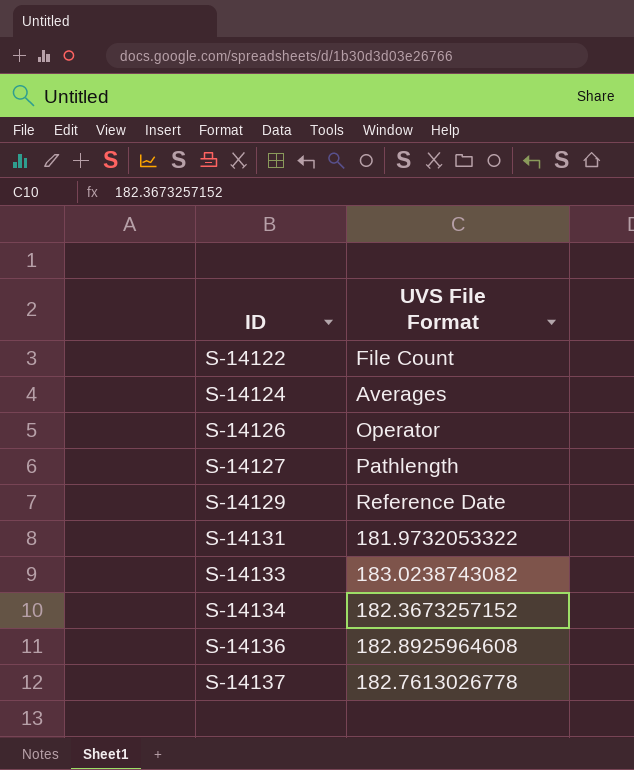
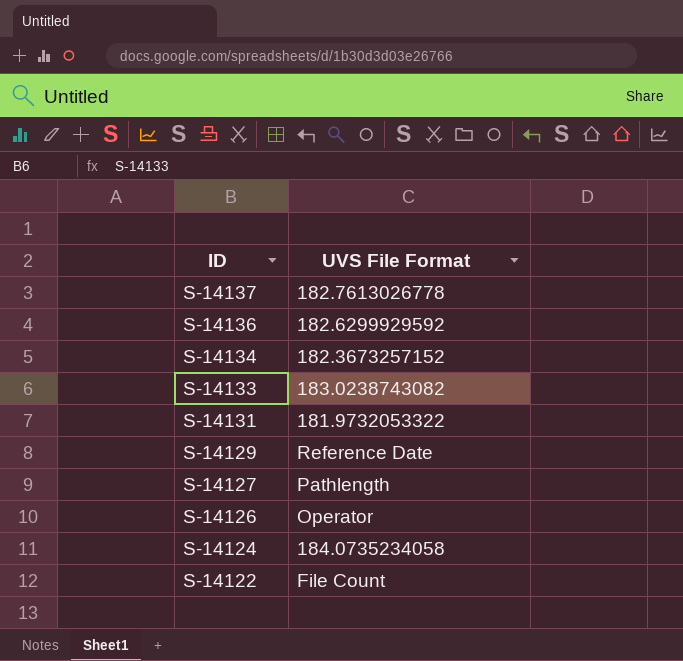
row order: ID ascending -> ID descending
S-14136 | UVS File Format: 182.8925964608 -> 182.6299929592
S-14124 | UVS File Format: Averages -> 184.0735234058

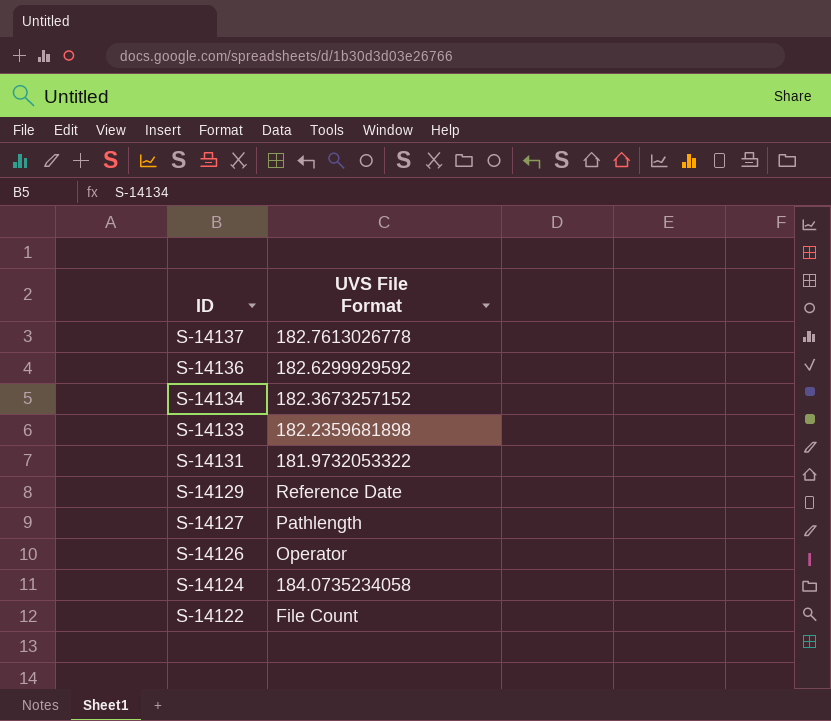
S-14133 | UVS File Format: 183.0238743082 -> 182.2359681898

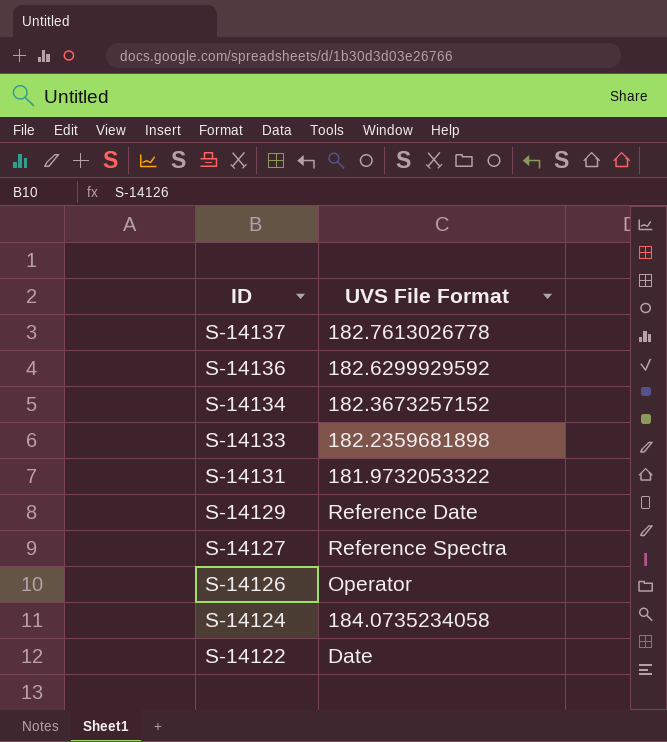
S-14127 | UVS File Format: Pathlength -> Reference Spectra
S-14122 | UVS File Format: File Count -> Date

